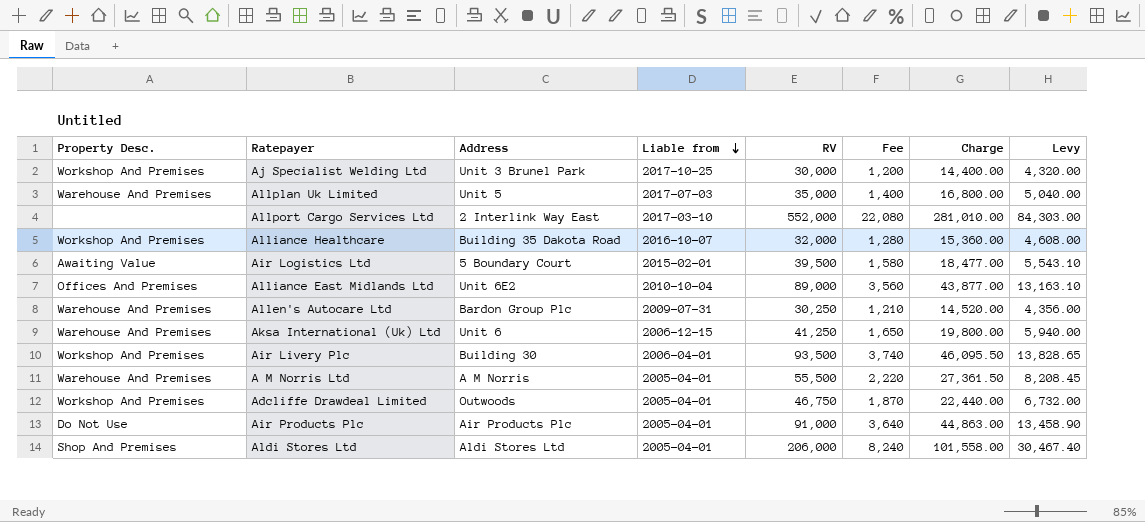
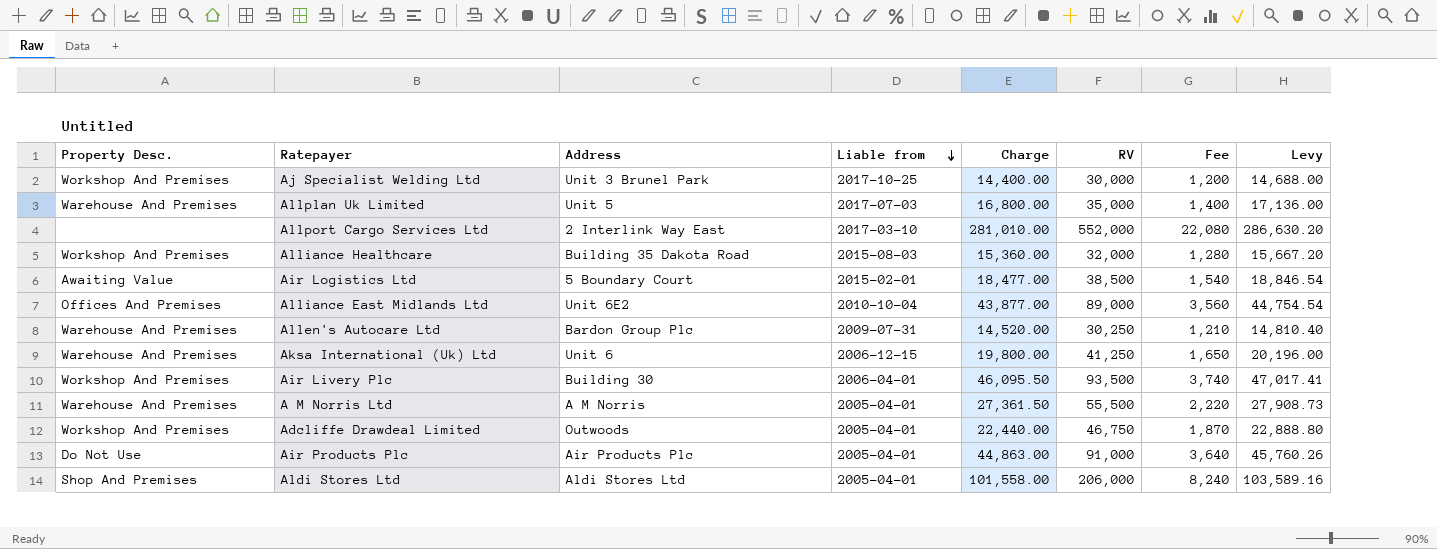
column Charge | position: 7 -> 5
column Levy | formula: [Charge] * 0.3 -> [Charge] * 1.02
Alliance Healthcare | Liable from: 2016-10-07 -> 2015-08-03
Air Logistics Ltd | RV: 39,500 -> 38,500
Air Logistics Ltd | Fee: 1,580 -> 1,540

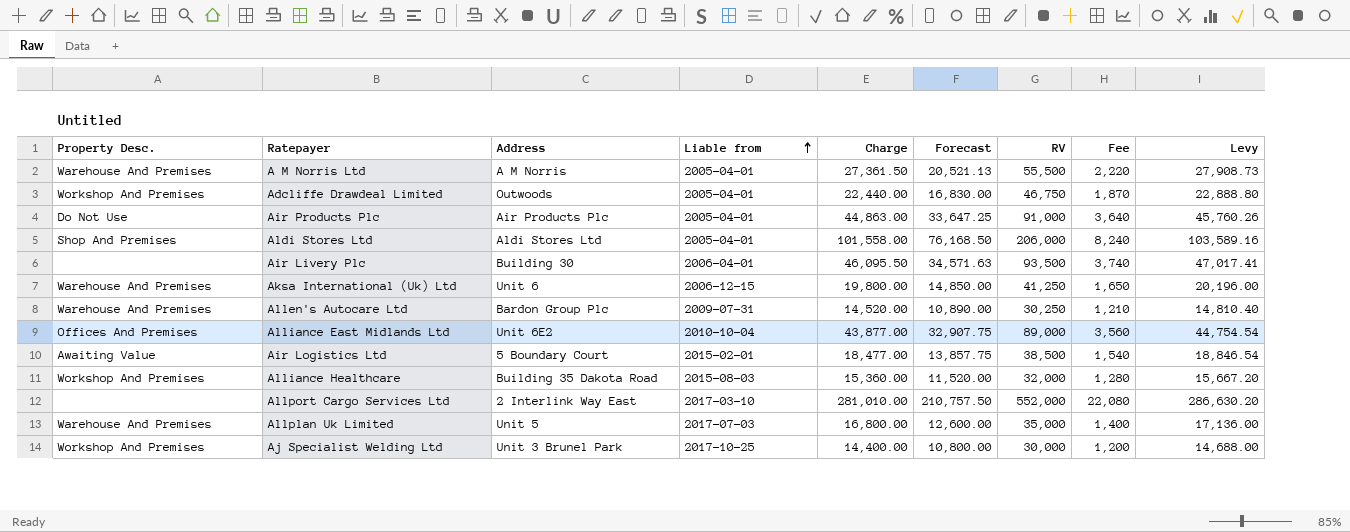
row order: Liable from descending -> Liable from ascending
column Forecast | formula: none -> [Charge] * 0.75
Air Livery Plc | Property Desc.: Workshop And Premises -> none

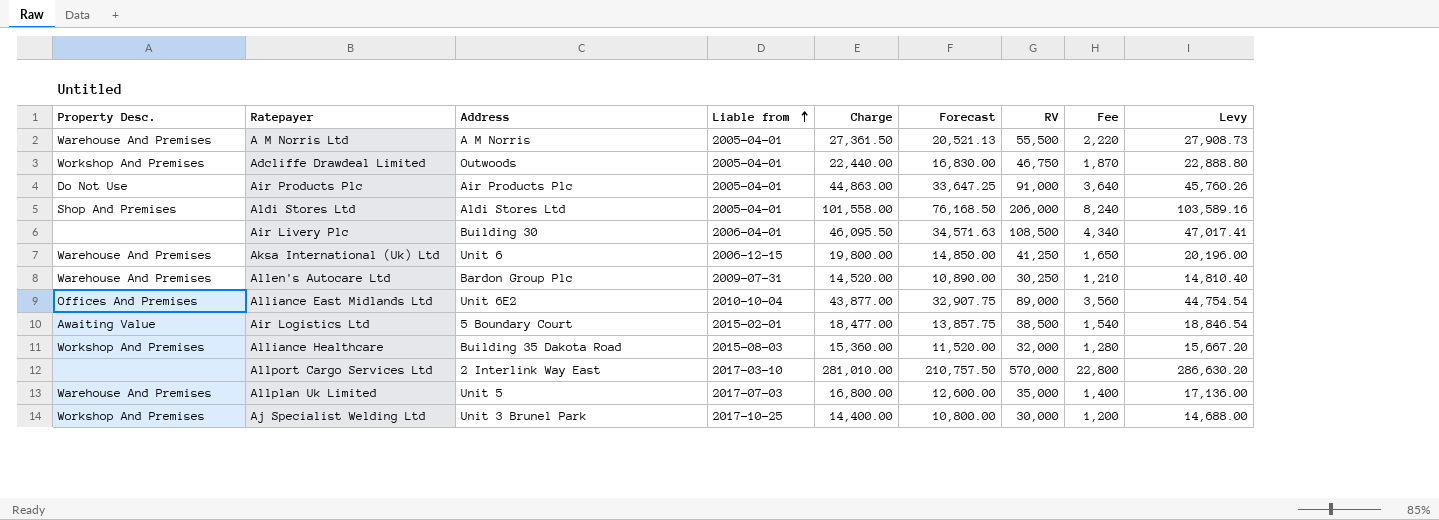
Air Livery Plc | RV: 93,500 -> 108,500
Air Livery Plc | Fee: 3,740 -> 4,340
Allport Cargo Services Ltd | RV: 552,000 -> 570,000
Allport Cargo Services Ltd | Fee: 22,080 -> 22,800

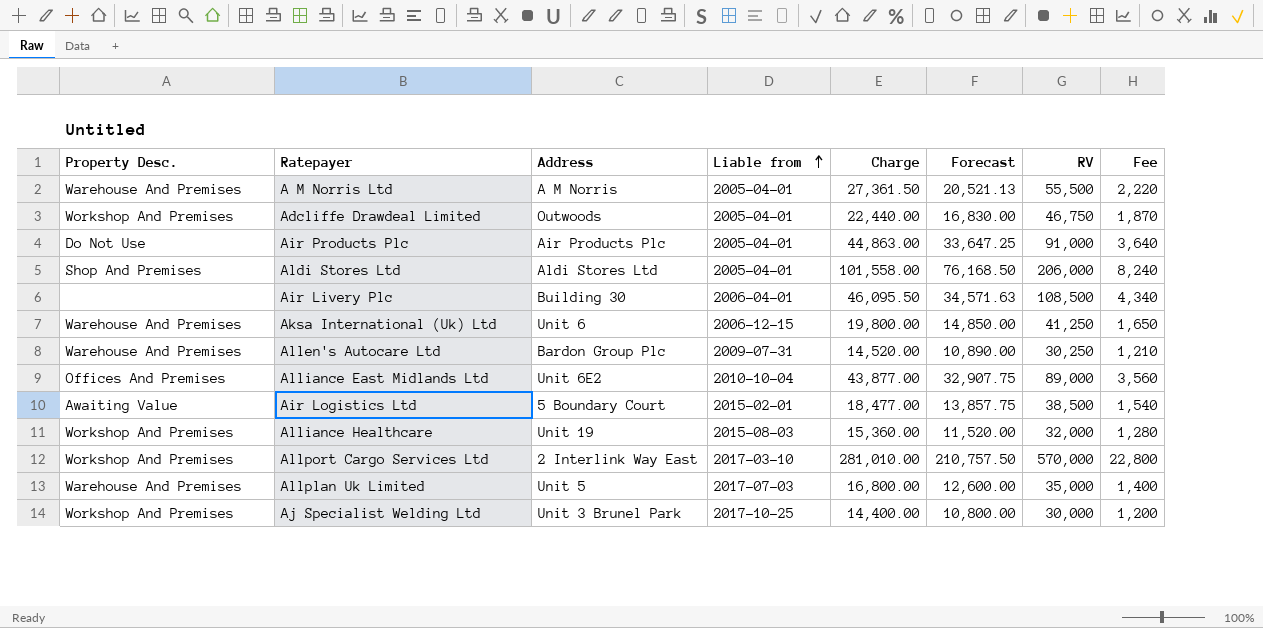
column Levy | formula: [Charge] * 1.02 -> none
Alliance Healthcare | Address: Building 35 Dakota Road -> Unit 19
Allport Cargo Services Ltd | Property Desc.: none -> Workshop And Premises

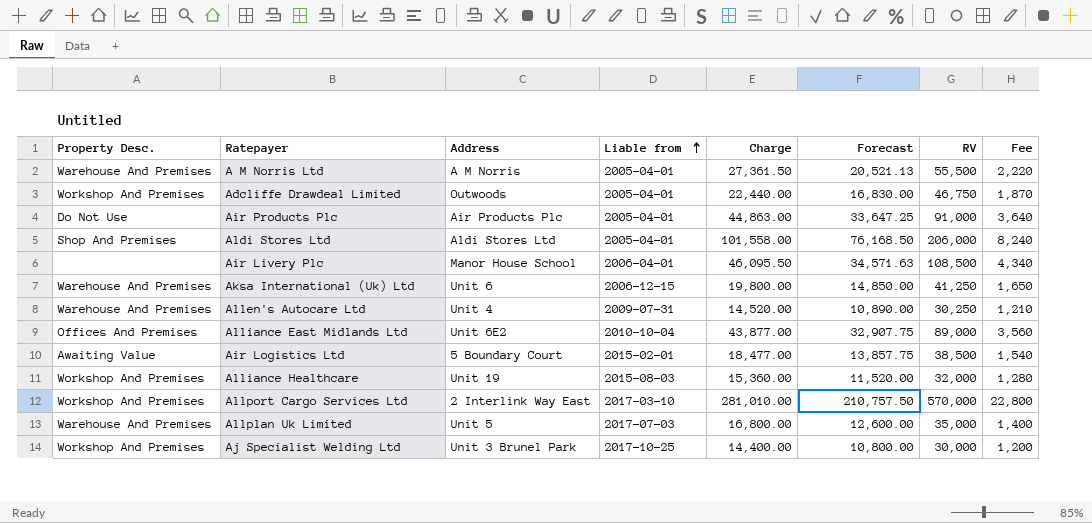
Air Livery Plc | Address: Building 30 -> Manor House School
Allen's Autocare Ltd | Address: Bardon Group Plc -> Unit 4

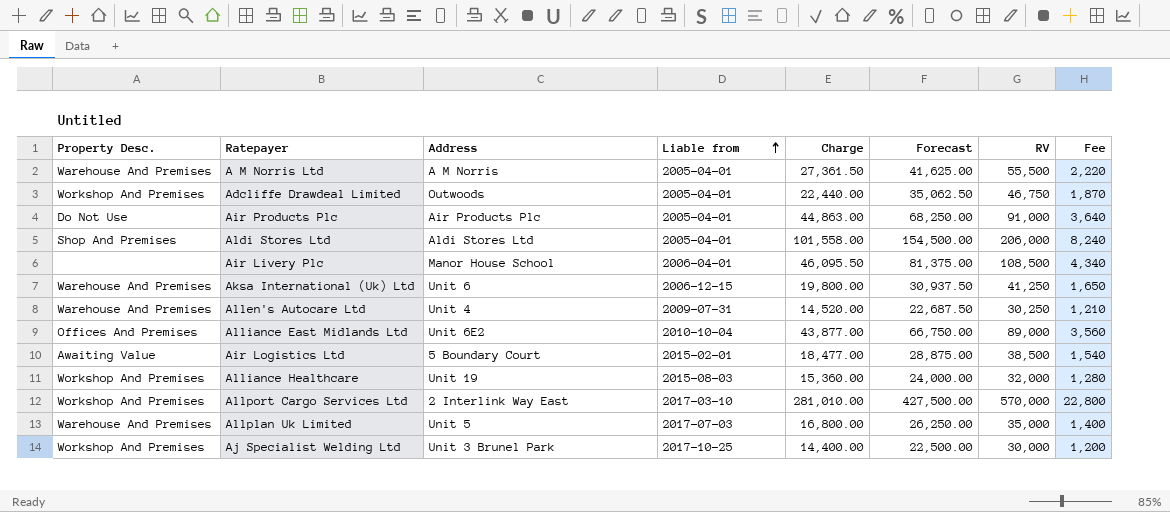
column Forecast | formula: [Charge] * 0.75 -> [RV] * 0.75

